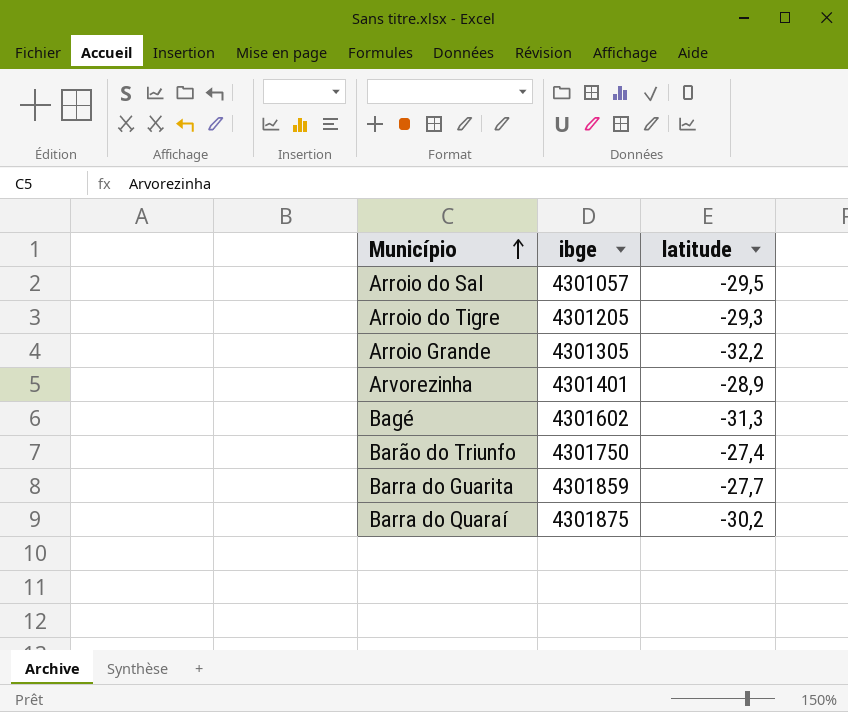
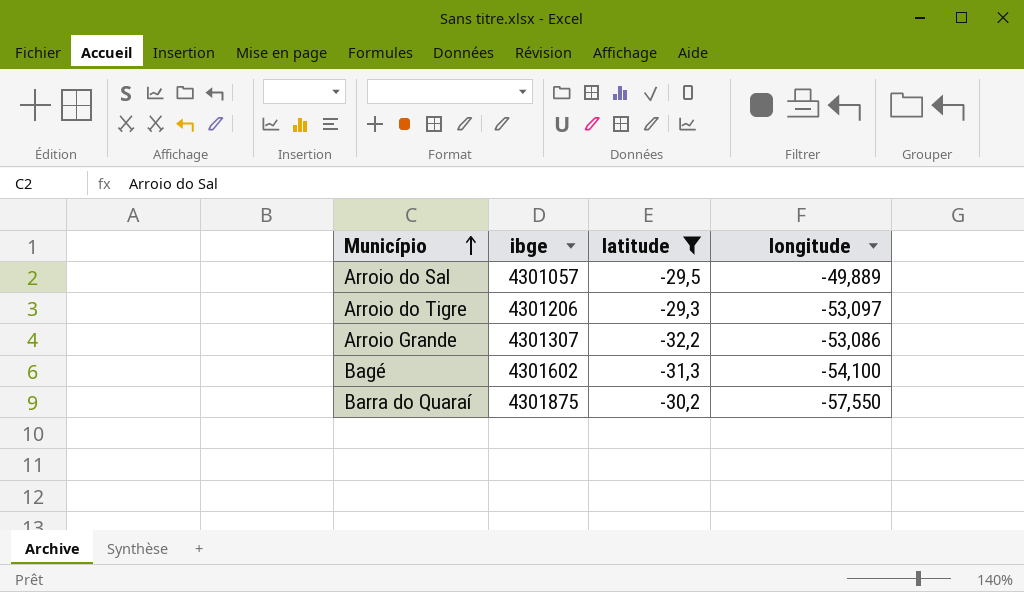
filter: none -> latitude <= -29,3
column longitude | position: none -> 4
Arroio do Tigre | ibge: 4301205 -> 4301206
Arroio Grande | ibge: 4301305 -> 4301307

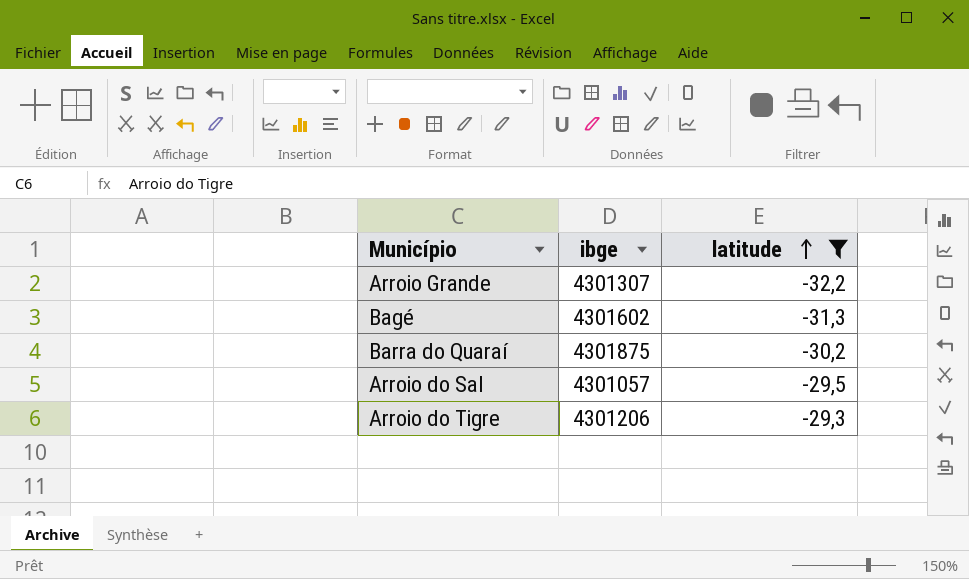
row order: Município ascending -> latitude ascending
column longitude | position: 4 -> none

